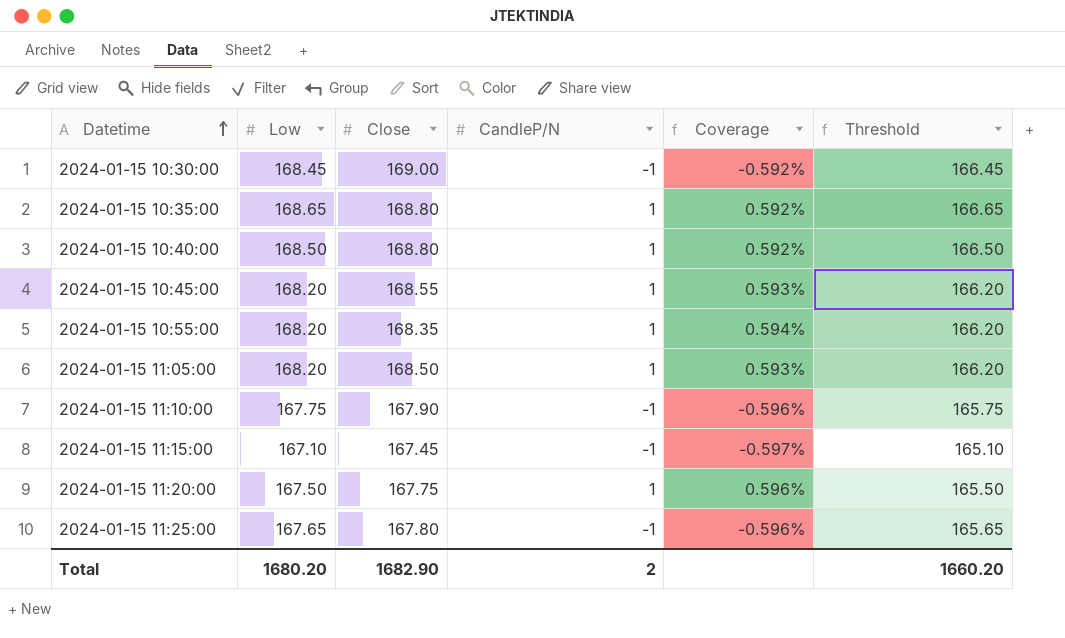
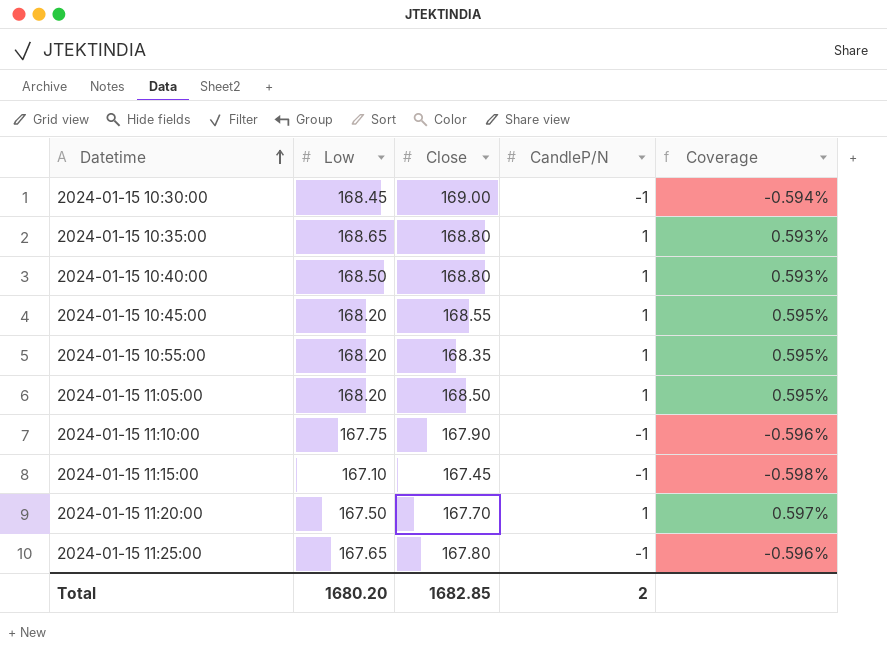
column Threshold | formula: [Low] - 2 -> none
column Coverage | formula: [CandleP/N] / [Close] -> [CandleP/N] / [Low]
2024-01-15 11:20:00 | Close: 167.75 -> 167.70
Total | Close: 1682.90 -> 1682.85

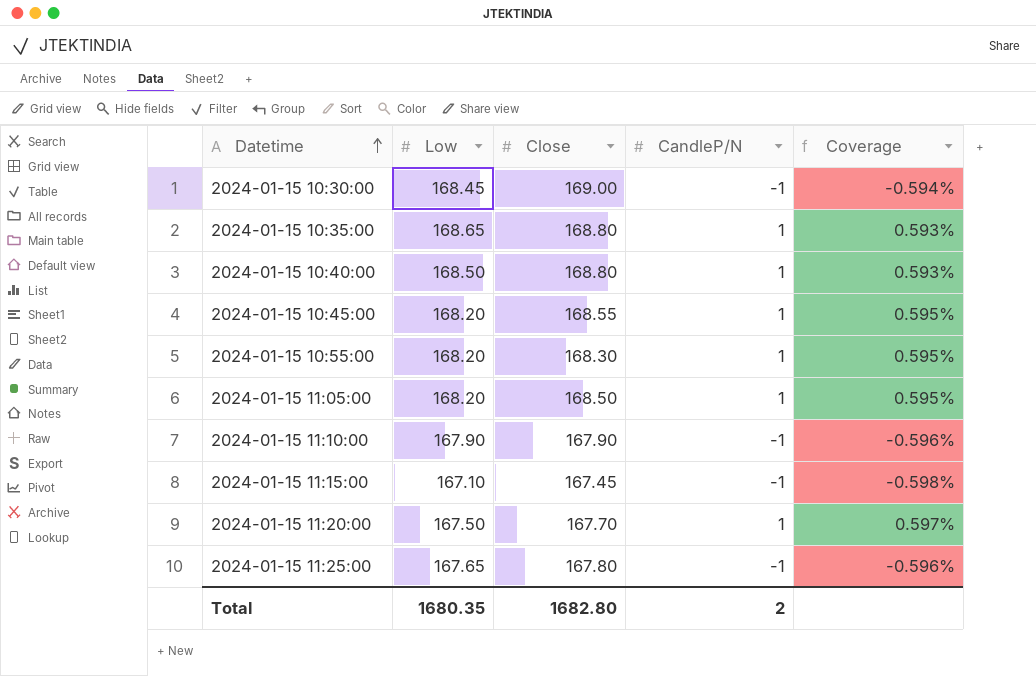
2024-01-15 10:55:00 | Close: 168.35 -> 168.30
2024-01-15 11:10:00 | Low: 167.75 -> 167.90
Total | Low: 1680.20 -> 1680.35
Total | Close: 1682.85 -> 1682.80

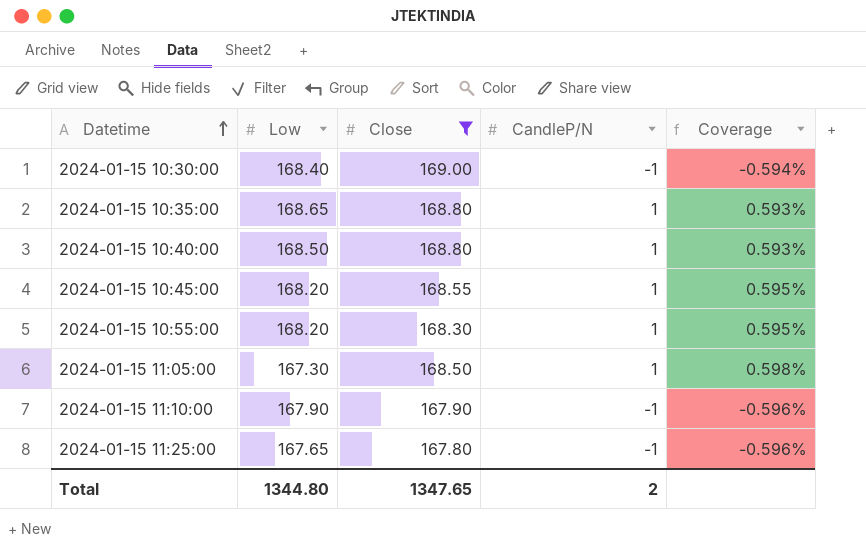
filter: none -> Close >= 167.80
2024-01-15 10:30:00 | Low: 168.45 -> 168.40
2024-01-15 11:05:00 | Low: 168.20 -> 167.30
2024-01-15 11:05:00 | Coverage: 0.595% -> 0.598%
Total | Low: 1680.35 -> 1344.80
Total | Close: 1682.80 -> 1347.65

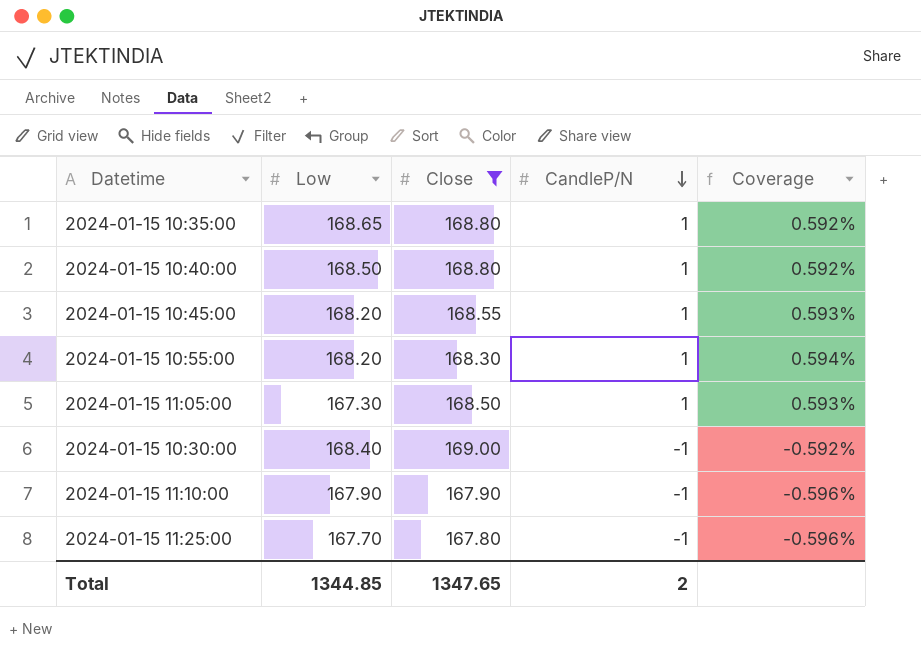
row order: Datetime ascending -> CandleP/N descending
column Coverage | formula: [CandleP/N] / [Low] -> [CandleP/N] / [Close]
2024-01-15 11:25:00 | Low: 167.65 -> 167.70
Total | Low: 1344.80 -> 1344.85

